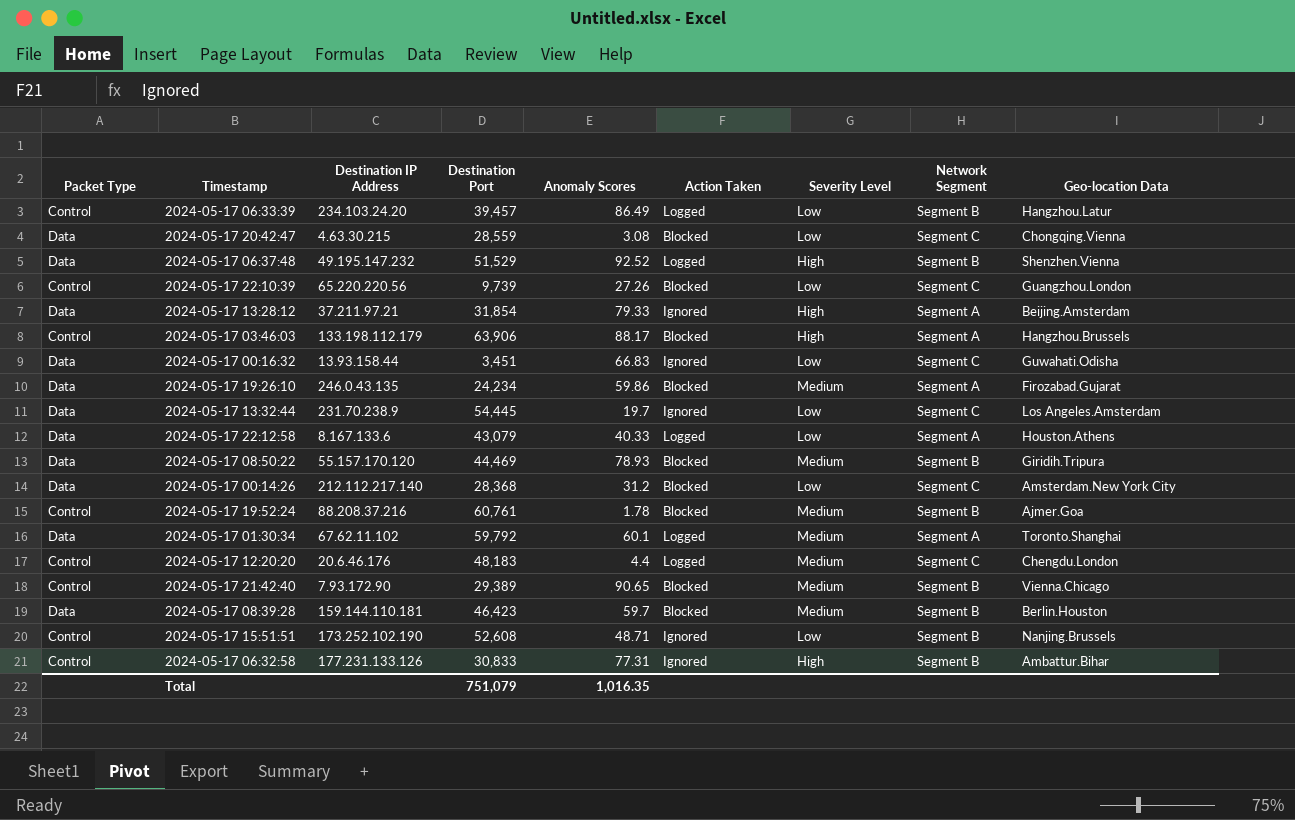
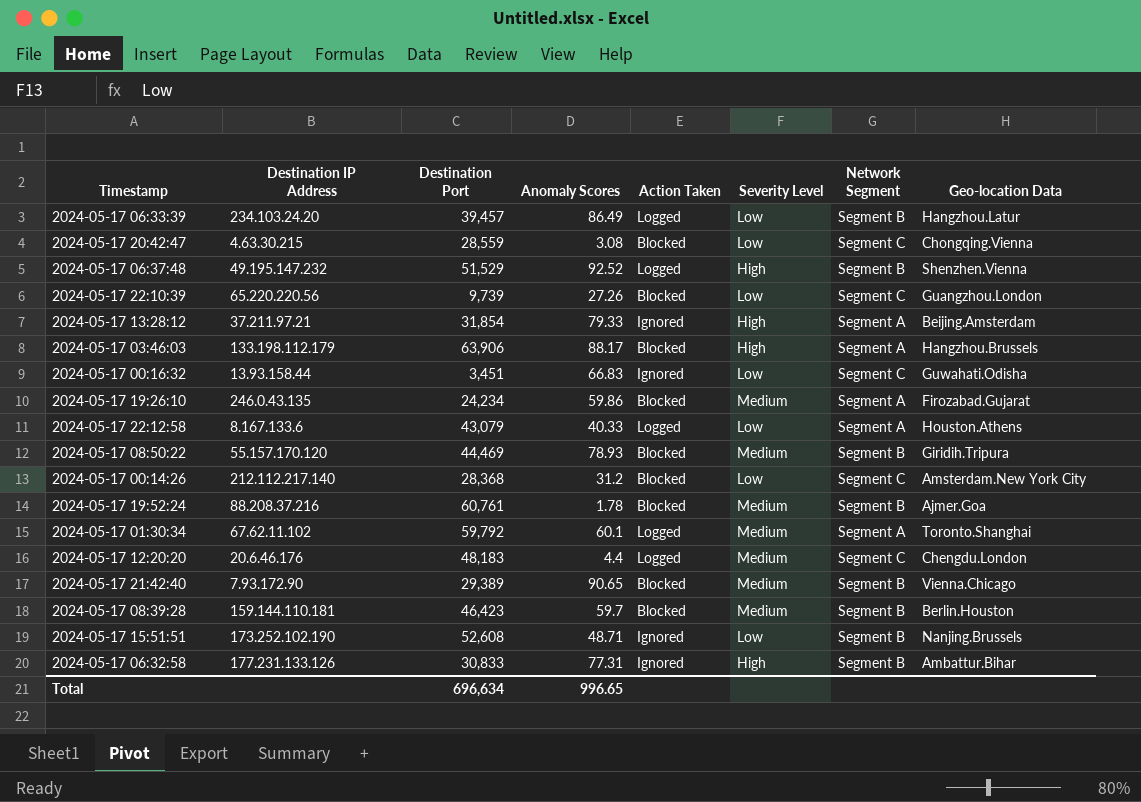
column Packet Type | position: 1 -> none
row 2024-05-17 13:32:44: Data | 231.70.238.9 | 54,445 | 19.7 | Ignored | Low | Segment C | Los Angeles.Amsterdam -> none
Total | Destination Port: 751,079 -> 696,634
Total | Anomaly Scores: 1,016.35 -> 996.65

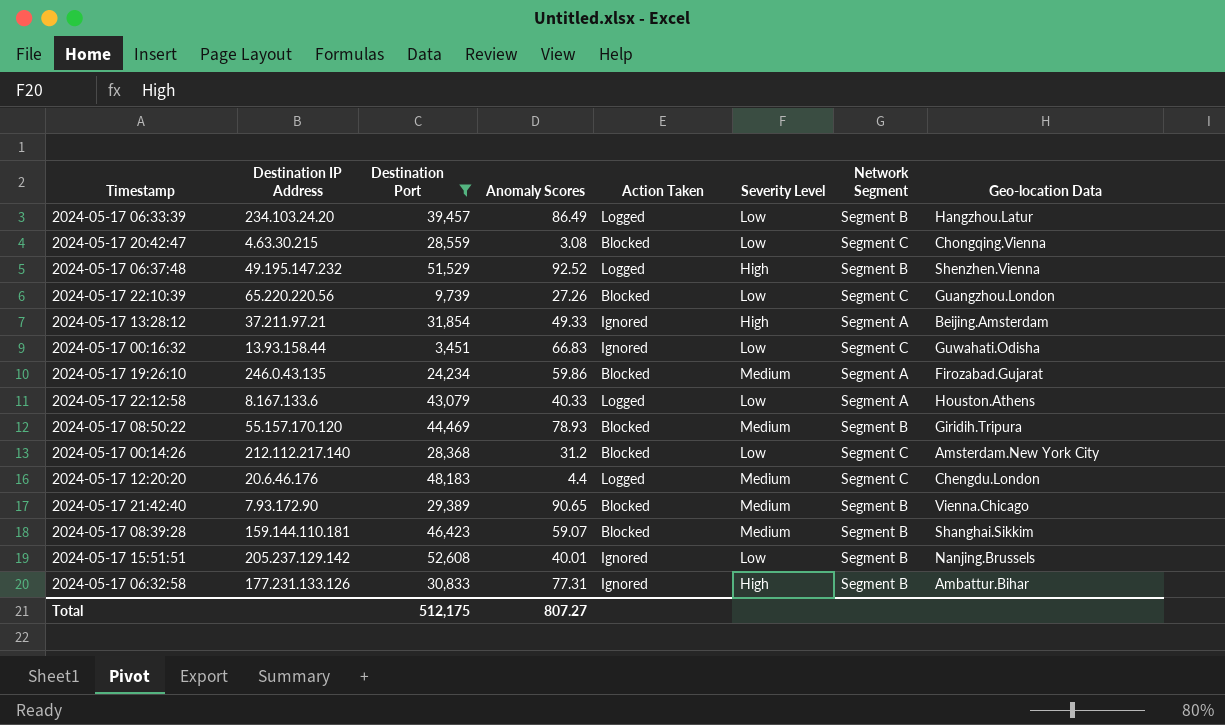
filter: none -> Destination Port <= 52,608
2024-05-17 13:28:12 | Anomaly Scores: 79.33 -> 49.33
2024-05-17 08:39:28 | Anomaly Scores: 59.7 -> 59.07
2024-05-17 08:39:28 | Geo-location Data: Berlin.Houston -> Shanghai.Sikkim
2024-05-17 15:51:51 | Destination IP Address: 173.252.102.190 -> 205.237.129.142
2024-05-17 15:51:51 | Anomaly Scores: 48.71 -> 40.01
Total | Destination Port: 696,634 -> 512,175
Total | Anomaly Scores: 996.65 -> 807.27

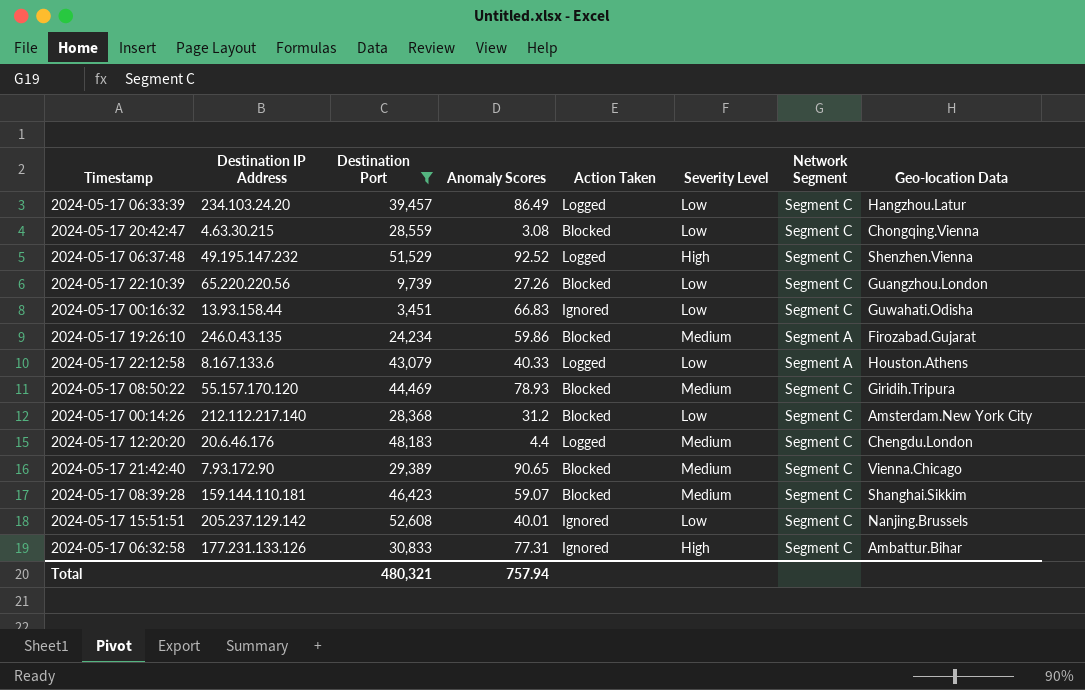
row 2024-05-17 13:28:12: 37.211.97.21 | 31,854 | 49.33 | Ignored | High | Segment A | Beijing.Amsterdam -> none
2024-05-17 06:33:39 | Network Segment: Segment B -> Segment C
2024-05-17 06:37:48 | Network Segment: Segment B -> Segment C
2024-05-17 08:50:22 | Network Segment: Segment B -> Segment C
2024-05-17 21:42:40 | Network Segment: Segment B -> Segment C
2024-05-17 08:39:28 | Network Segment: Segment B -> Segment C
2024-05-17 15:51:51 | Network Segment: Segment B -> Segment C
2024-05-17 06:32:58 | Network Segment: Segment B -> Segment C
Total | Destination Port: 512,175 -> 480,321
Total | Anomaly Scores: 807.27 -> 757.94

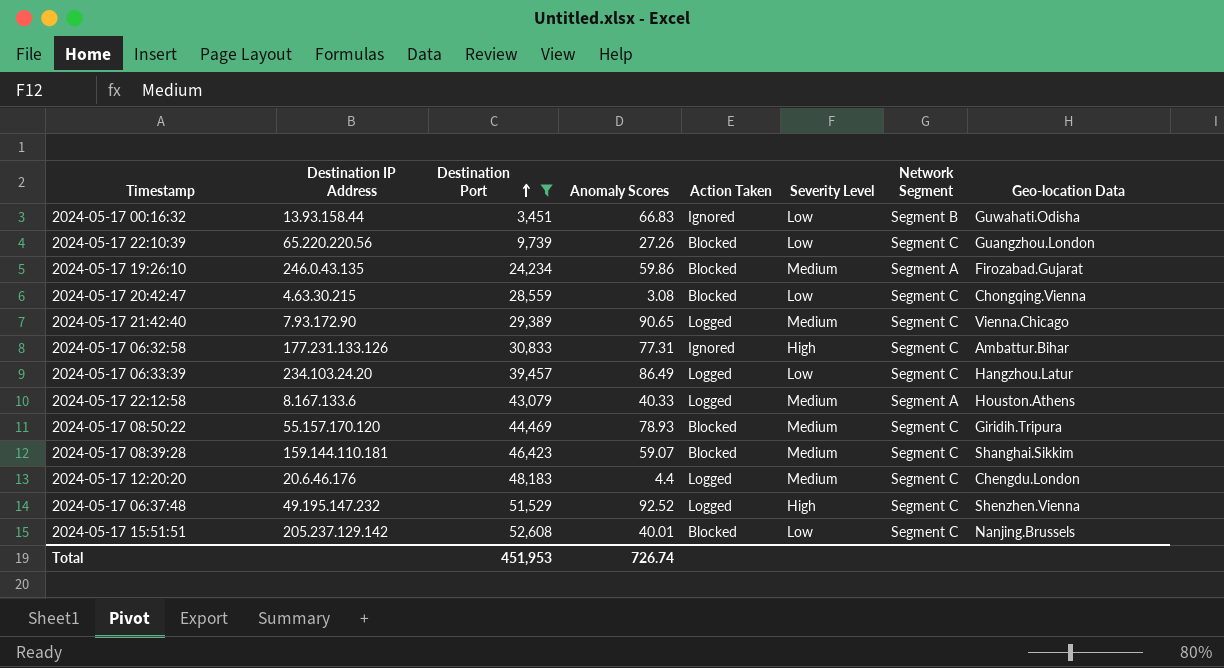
row order: none -> Destination Port ascending
row 2024-05-17 00:14:26: 212.112.217.140 | 28,368 | 31.2 | Blocked | Low | Segment C | Amsterdam.New York City -> none
2024-05-17 00:16:32 | Network Segment: Segment C -> Segment B
2024-05-17 21:42:40 | Action Taken: Blocked -> Logged
2024-05-17 22:12:58 | Severity Level: Low -> Medium
2024-05-17 15:51:51 | Action Taken: Ignored -> Blocked
Total | Destination Port: 480,321 -> 451,953
Total | Anomaly Scores: 757.94 -> 726.74

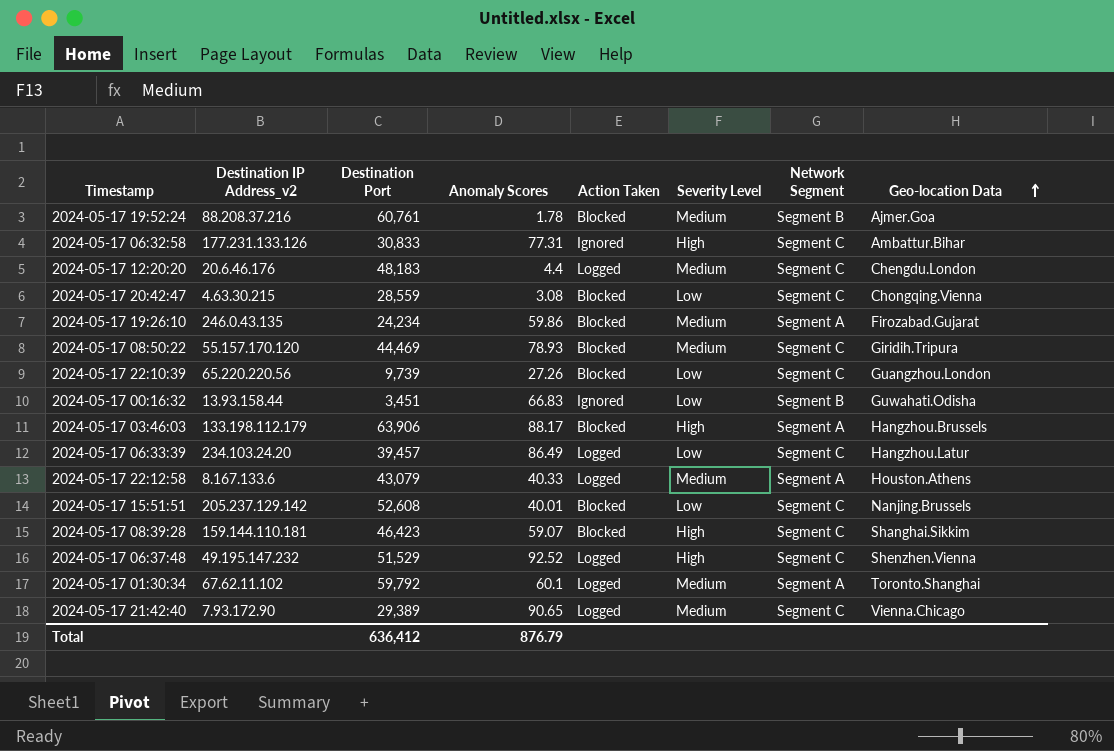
filter: Destination Port <= 52,608 -> none
row order: Destination Port ascending -> Geo-location Data ascending
column name: Destination IP Address -> Destination IP Address_v2
2024-05-17 08:39:28 | Severity Level: Medium -> High
Total | Destination Port: 451,953 -> 636,412
Total | Anomaly Scores: 726.74 -> 876.79

